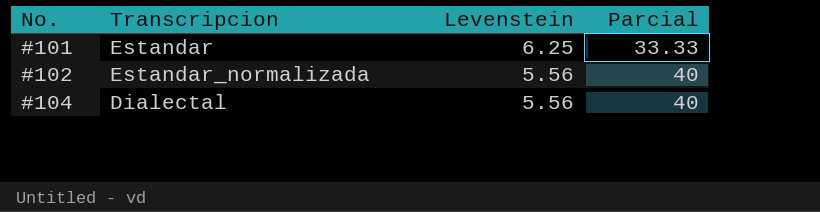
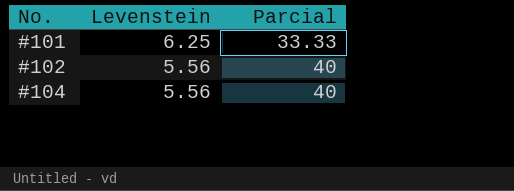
column Transcripcion | position: 2 -> none

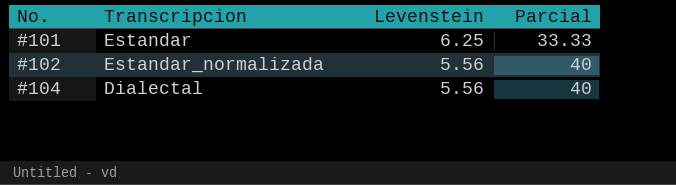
column Transcripcion | position: none -> 2

